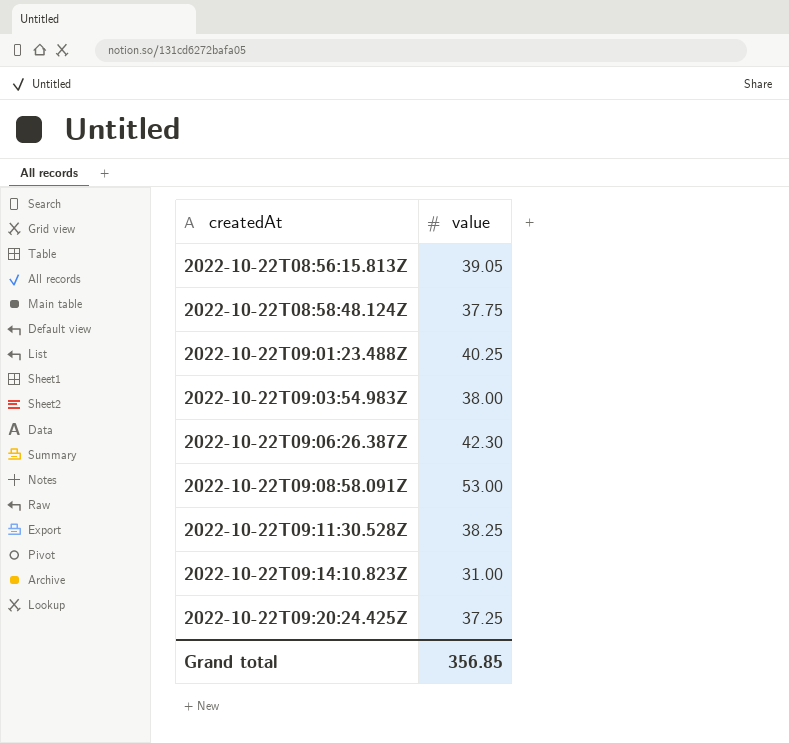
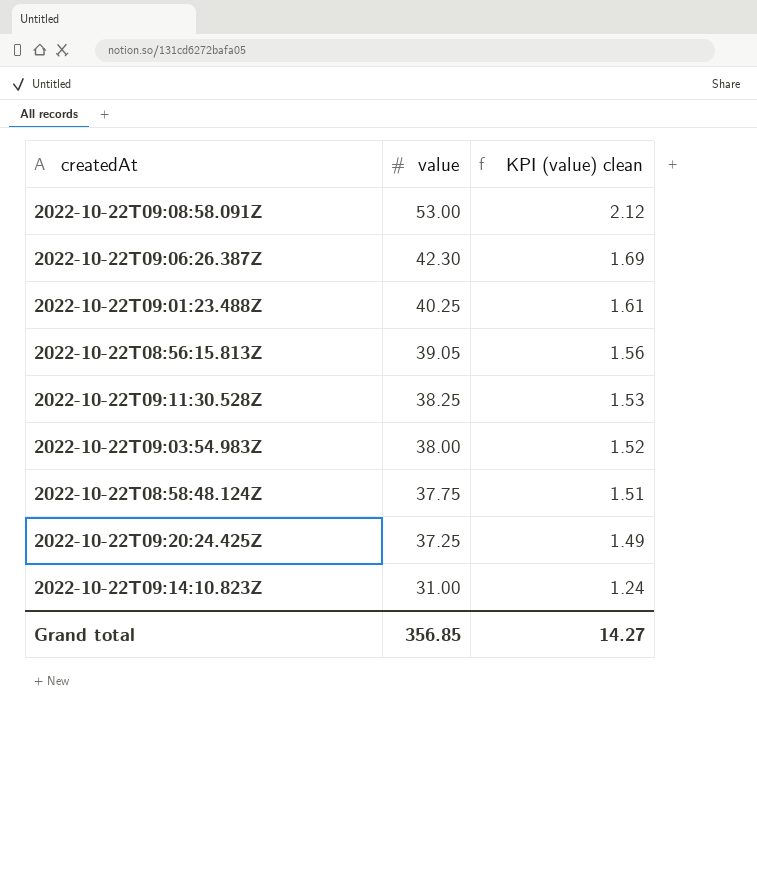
row order: createdAt ascending -> value descending
column KPI (value) clean | formula: none -> [value] * 0.04

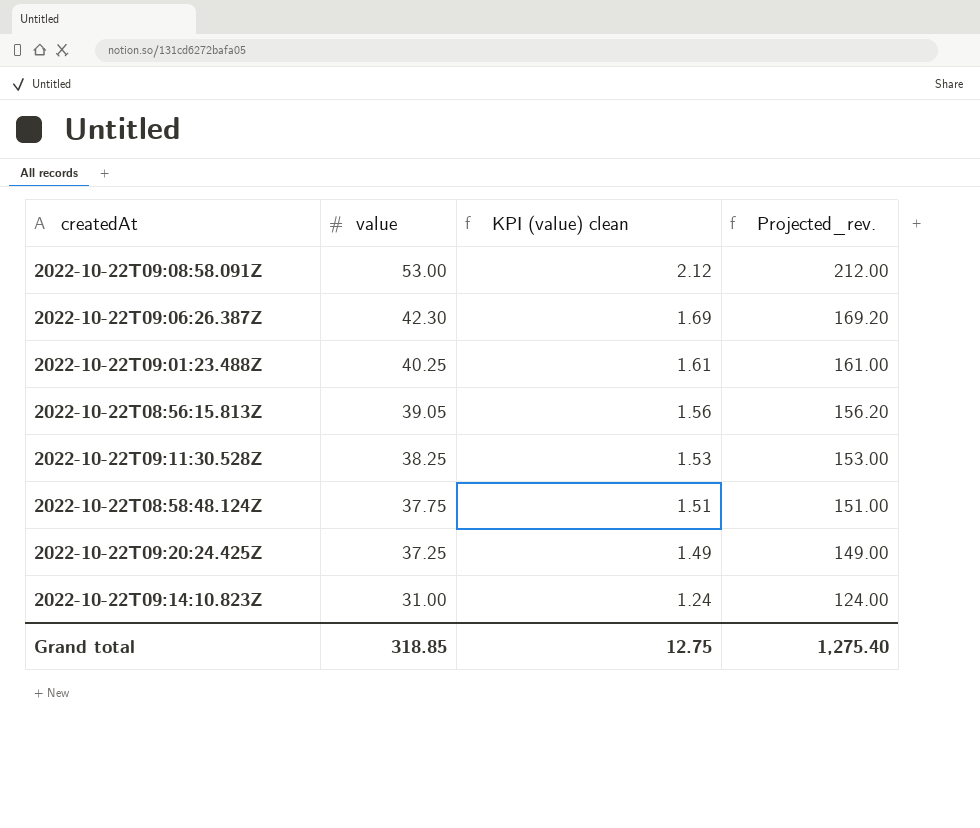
column Projected_rev. | formula: none -> [value] * 4
row 2022-10-22T09:03:54.983Z: 38.00 | 1.52 -> none
Grand total | value: 356.85 -> 318.85
Grand total | KPI (value) clean: 14.27 -> 12.75

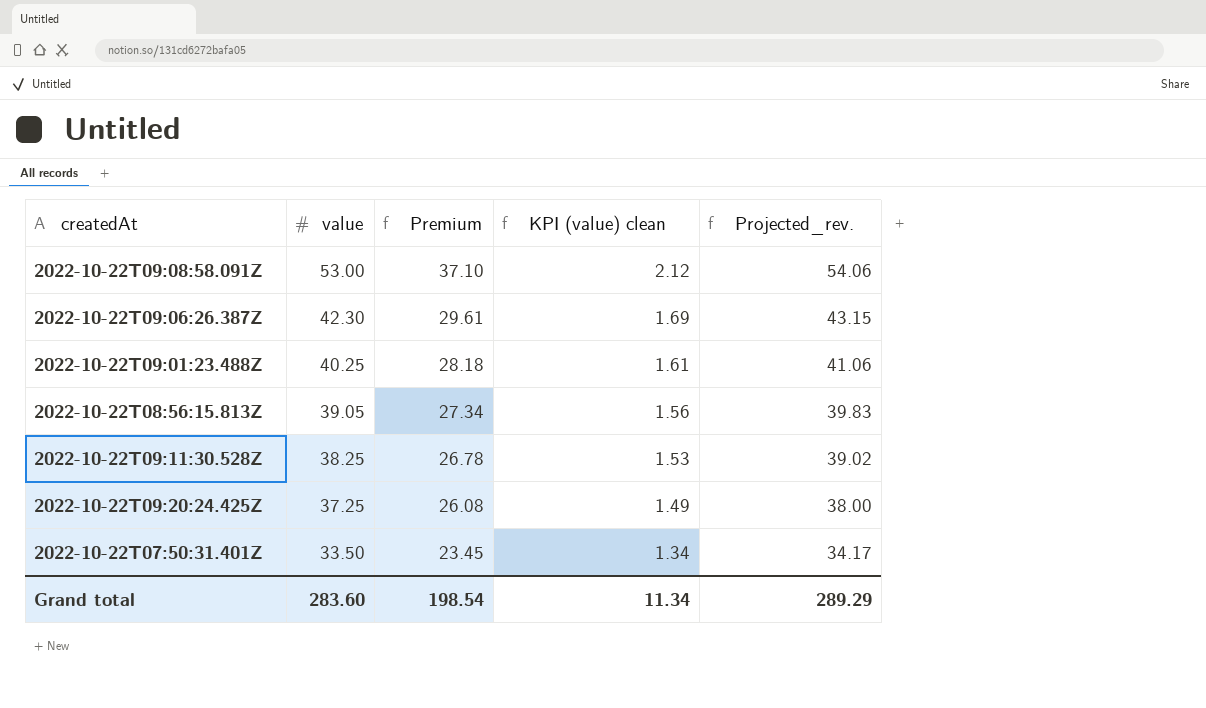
column Premium | formula: none -> [value] * 0.7
column Projected_rev. | formula: [value] * 4 -> [value] * 1.02
row 2022-10-22T08:58:48.124Z: 37.75 | 1.51 | 151.00 -> none
row 2022-10-22T09:14:10.823Z: 31.00 | 1.24 | 124.00 -> none
row 2022-10-22T07:50:31.401Z: none -> 33.50 | 23.45 | 1.34 | 34.17
Grand total | value: 318.85 -> 283.60
Grand total | KPI (value) clean: 12.75 -> 11.34
Grand total | Projected_rev.: 1,275.40 -> 289.29

